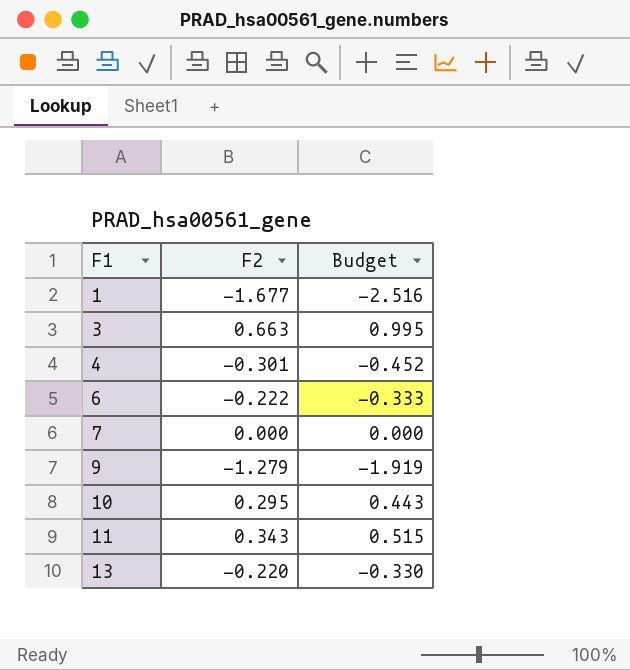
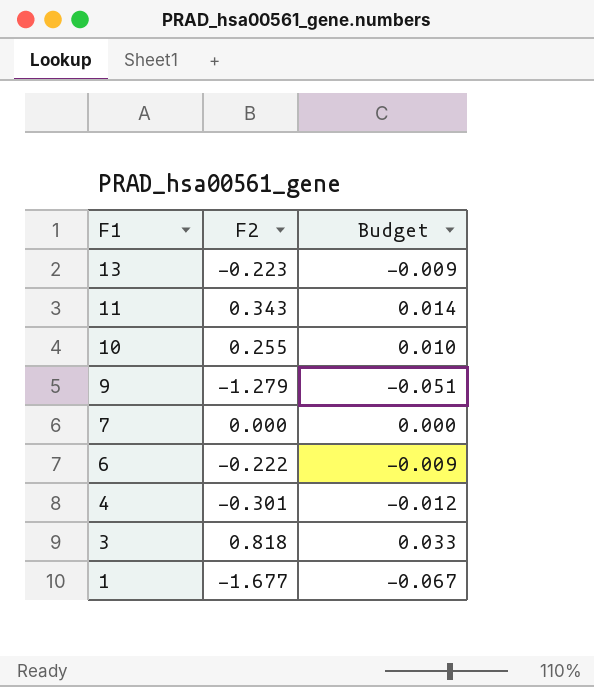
row order: F1 ascending -> F1 descending
column Budget | formula: [F2] * 1.5 -> [F2] * 0.04
13 | F2: -0.220 -> -0.223
10 | F2: 0.295 -> 0.255
3 | F2: 0.663 -> 0.818

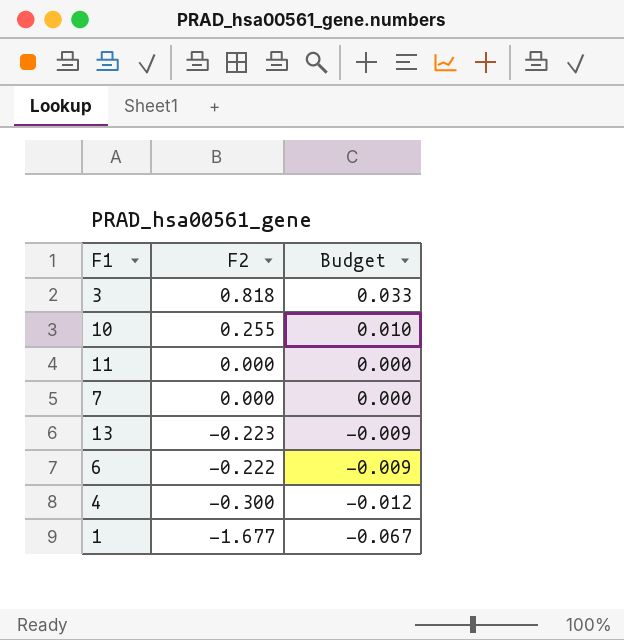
row order: F1 descending -> Budget descending
row 9: -1.279 | -0.051 -> none
11 | F2: 0.343 -> 0.000
11 | Budget: 0.014 -> 0.000
4 | F2: -0.301 -> -0.300

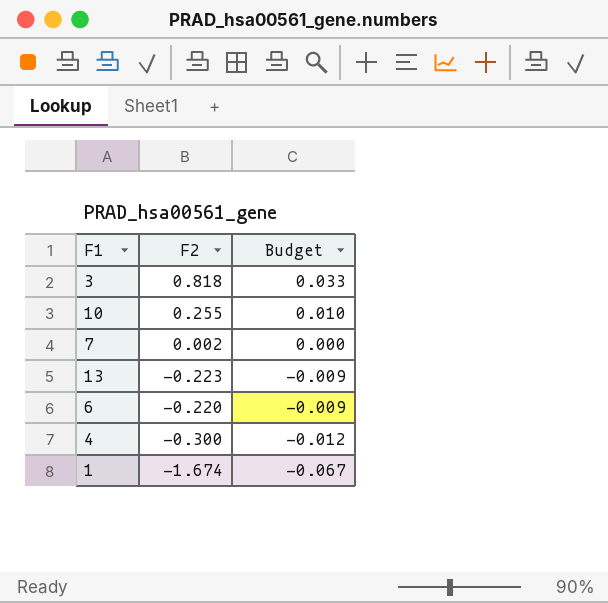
row 11: 0.000 | 0.000 -> none
7 | F2: 0.000 -> 0.002
6 | F2: -0.222 -> -0.220
1 | F2: -1.677 -> -1.674

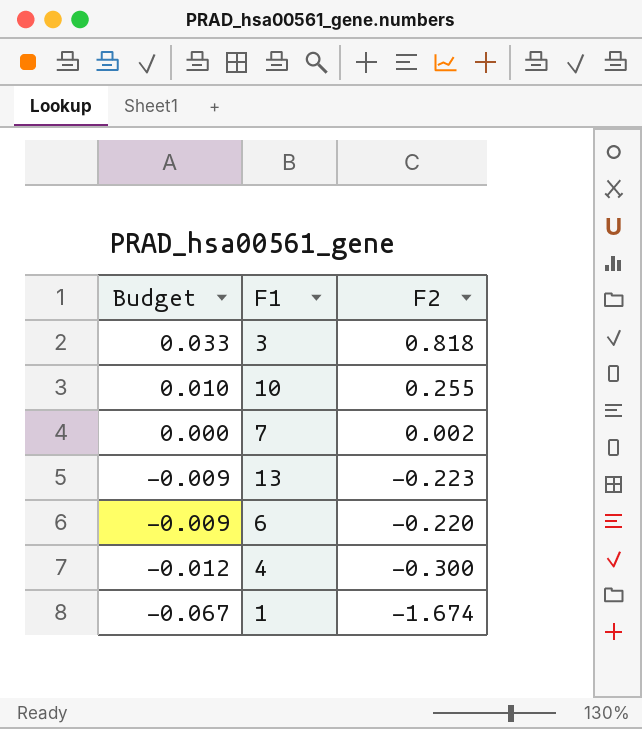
column Budget | position: 3 -> 1

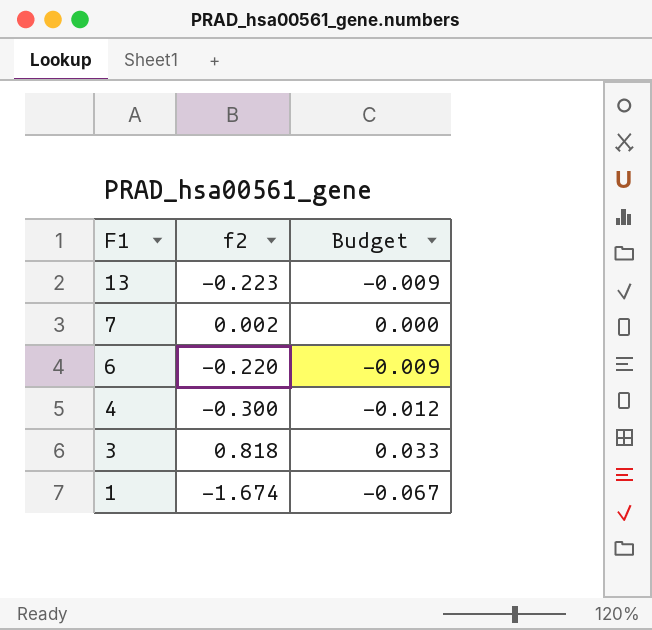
row order: Budget descending -> F1 descending
column name: F2 -> f2
column Budget | position: 1 -> 3
row 10: 0.010 | 0.255 -> none

